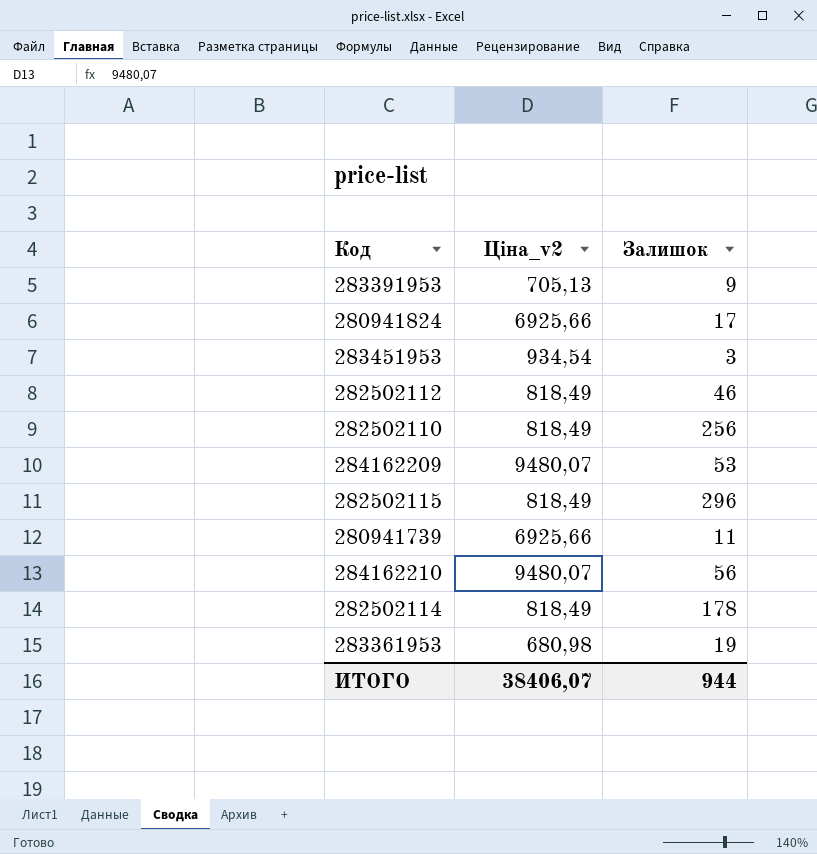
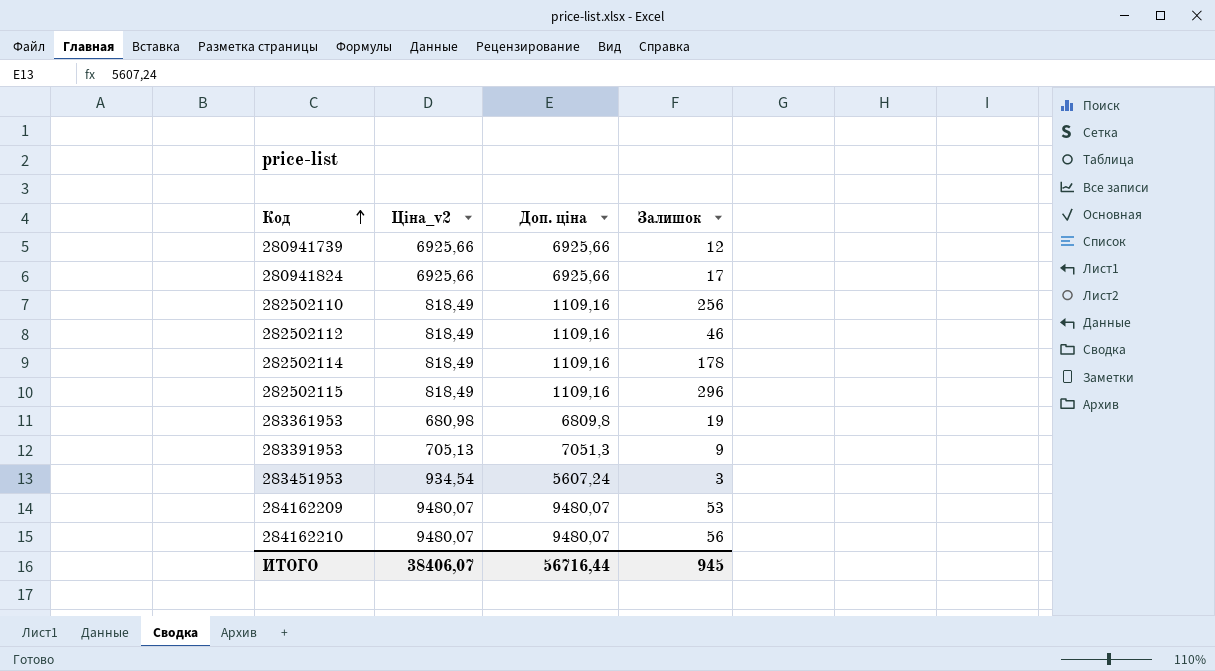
row order: none -> Код ascending
column Доп. ціна | position: none -> 3
280941739 | Залишок: 11 -> 12
ИТОГО | Залишок: 944 -> 945

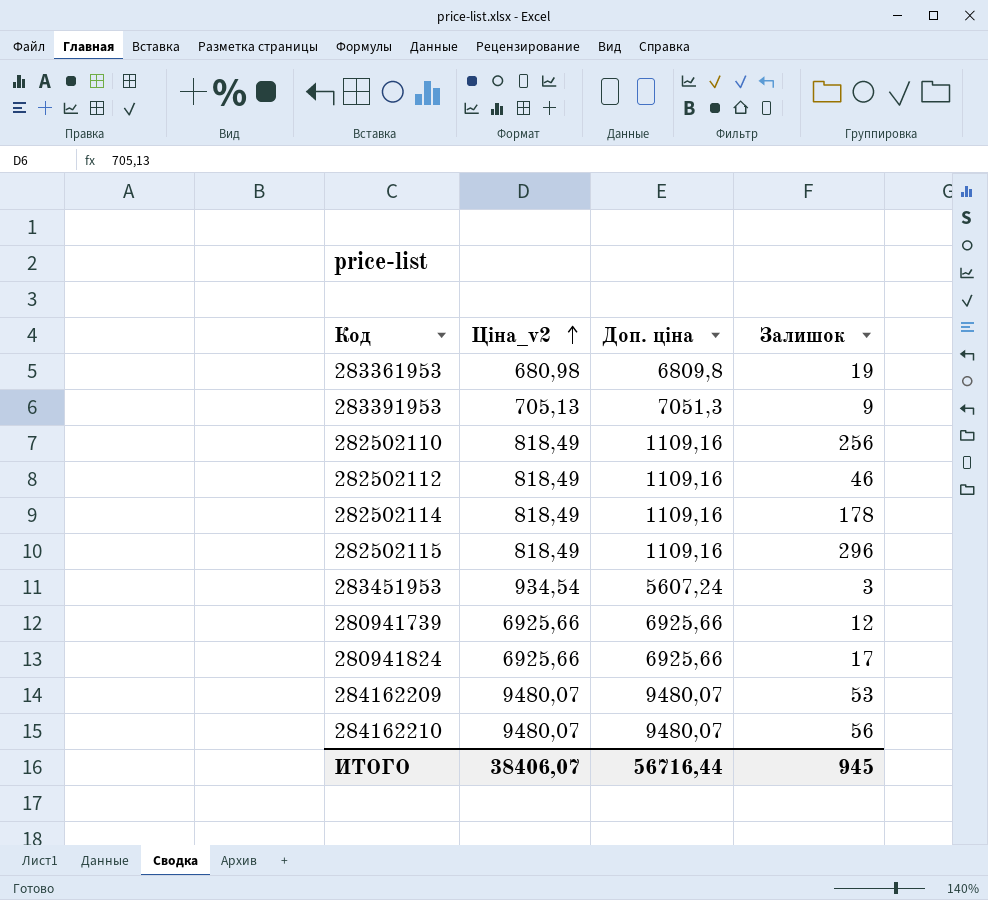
row order: Код ascending -> Ціна_v2 ascending

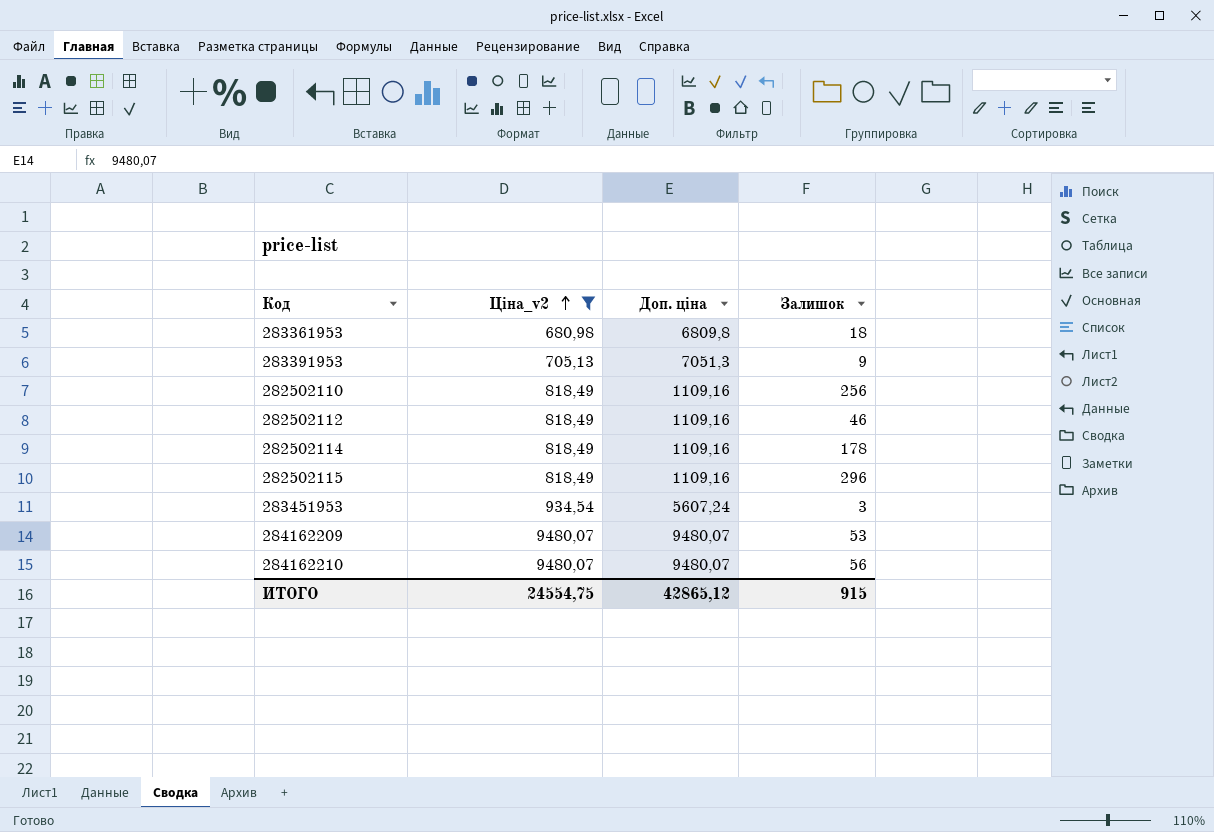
filter: none -> Ціна_v2 != 6925,66
283361953 | Залишок: 19 -> 18
ИТОГО | Ціна_v2: 38406,07 -> 24554,75
ИТОГО | Доп. ціна: 56716,44 -> 42865,12
ИТОГО | Залишок: 945 -> 915

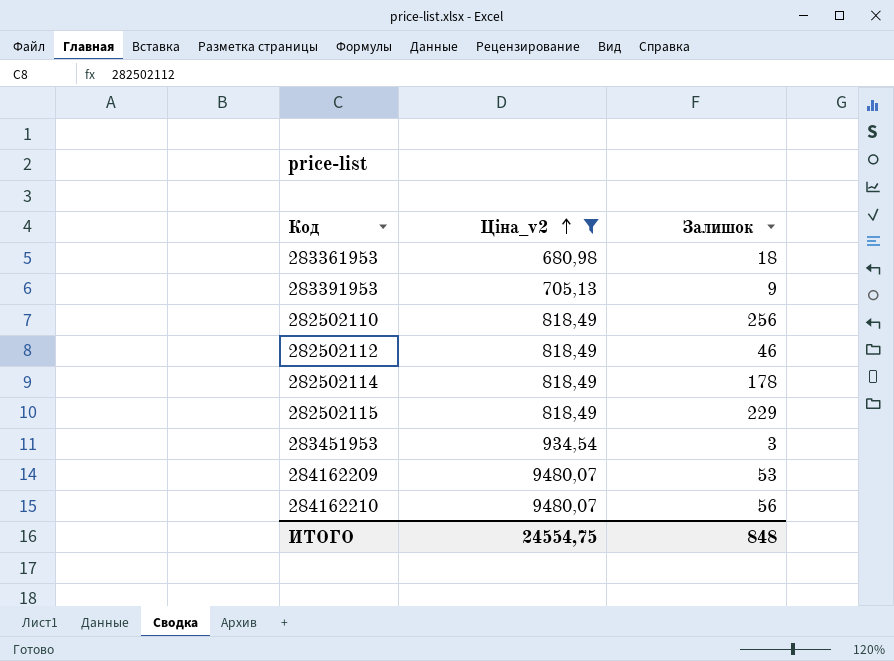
column Доп. ціна | position: 3 -> none
282502115 | Залишок: 296 -> 229
ИТОГО | Залишок: 915 -> 848

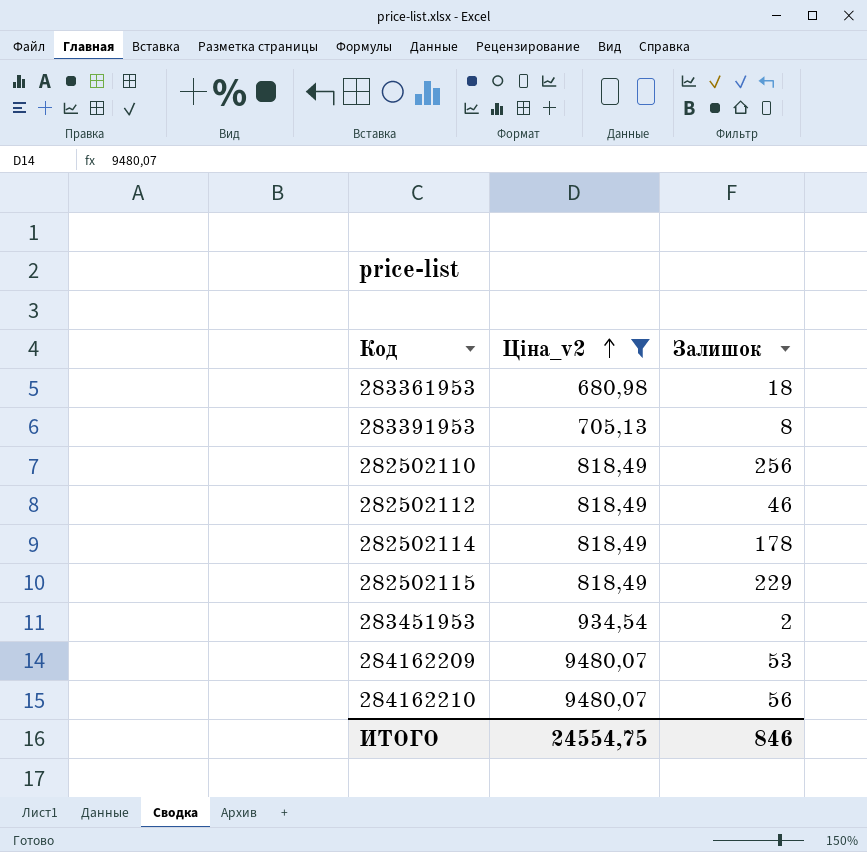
283391953 | Залишок: 9 -> 8
283451953 | Залишок: 3 -> 2
ИТОГО | Залишок: 848 -> 846

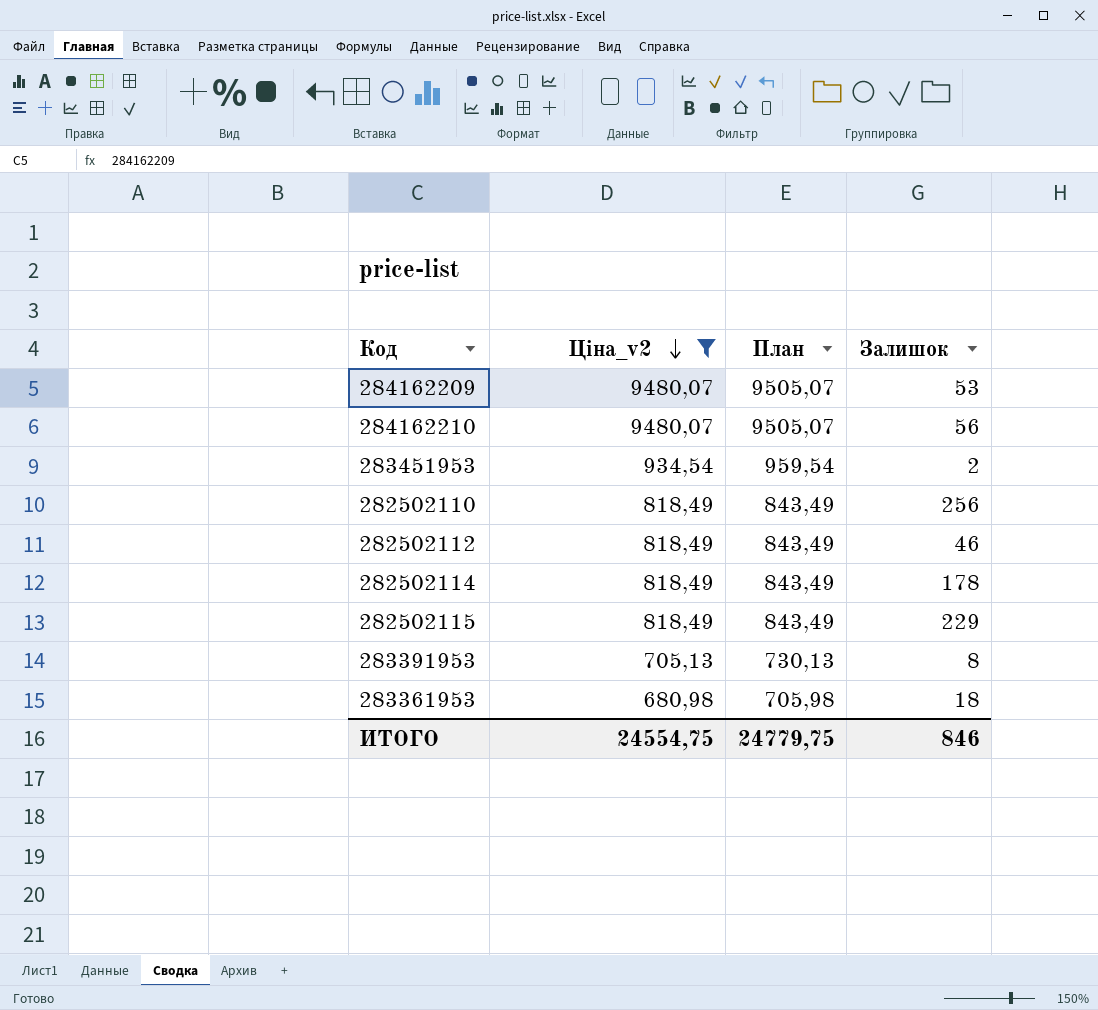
row order: Ціна_v2 ascending -> Ціна_v2 descending
column План | formula: none -> [Ціна_v2] + 25

